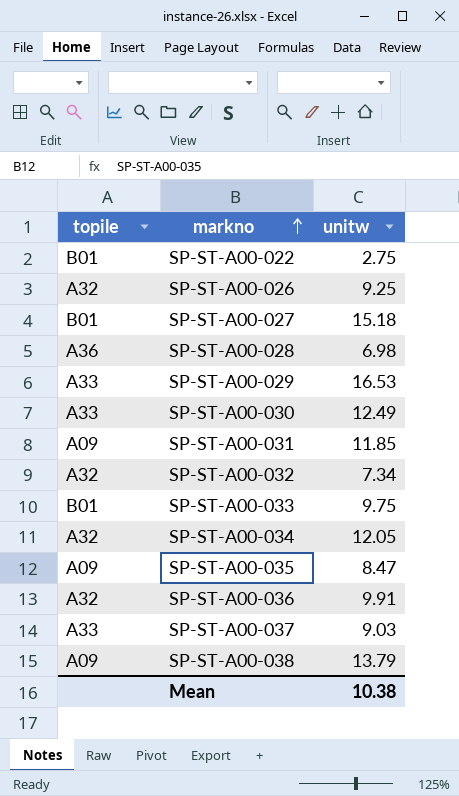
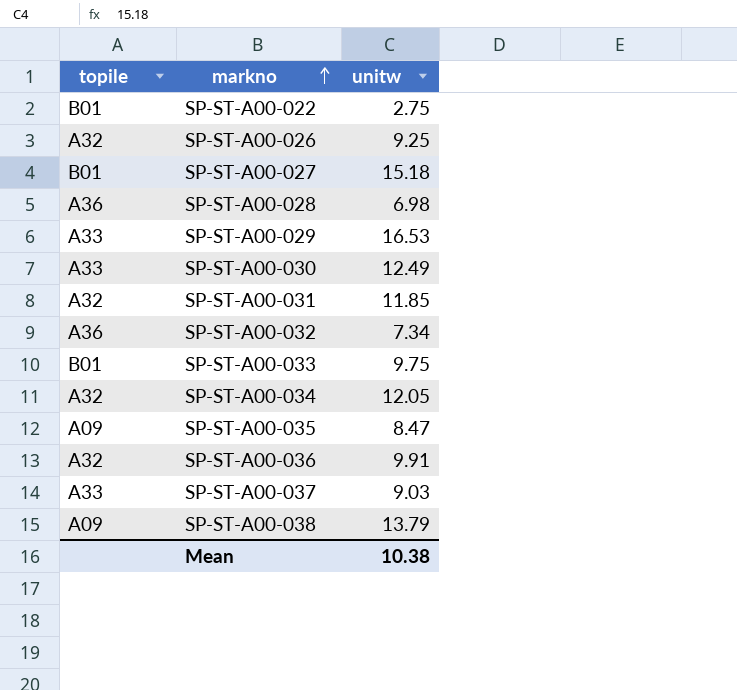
SP-ST-A00-031 | topile: A09 -> A32
SP-ST-A00-032 | topile: A32 -> A36

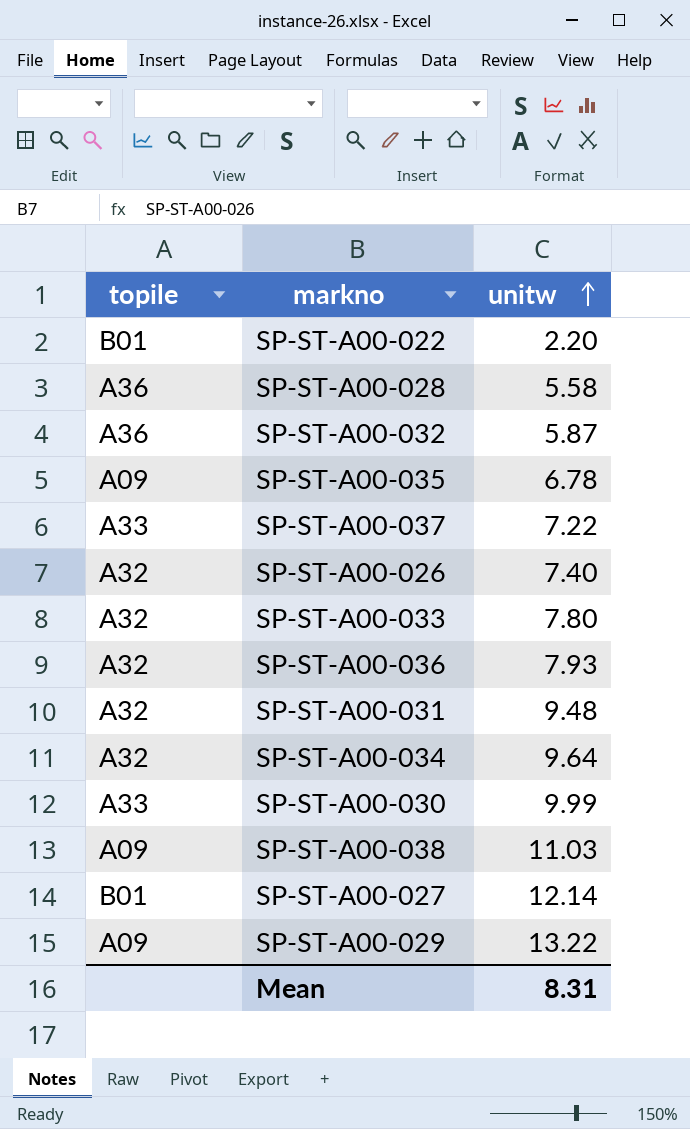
row order: markno ascending -> unitw ascending
SP-ST-A00-022 | unitw: 2.75 -> 2.20
SP-ST-A00-028 | unitw: 6.98 -> 5.58
SP-ST-A00-032 | unitw: 7.34 -> 5.87
SP-ST-A00-035 | unitw: 8.47 -> 6.78
SP-ST-A00-037 | unitw: 9.03 -> 7.22
SP-ST-A00-026 | unitw: 9.25 -> 7.40
SP-ST-A00-033 | topile: B01 -> A32
SP-ST-A00-033 | unitw: 9.75 -> 7.80
SP-ST-A00-036 | unitw: 9.91 -> 7.93
SP-ST-A00-031 | unitw: 11.85 -> 9.48
SP-ST-A00-034 | unitw: 12.05 -> 9.64
SP-ST-A00-030 | unitw: 12.49 -> 9.99
SP-ST-A00-038 | unitw: 13.79 -> 11.03
SP-ST-A00-027 | unitw: 15.18 -> 12.14
SP-ST-A00-029 | topile: A33 -> A09
SP-ST-A00-029 | unitw: 16.53 -> 13.22
Mean | unitw: 10.38 -> 8.31

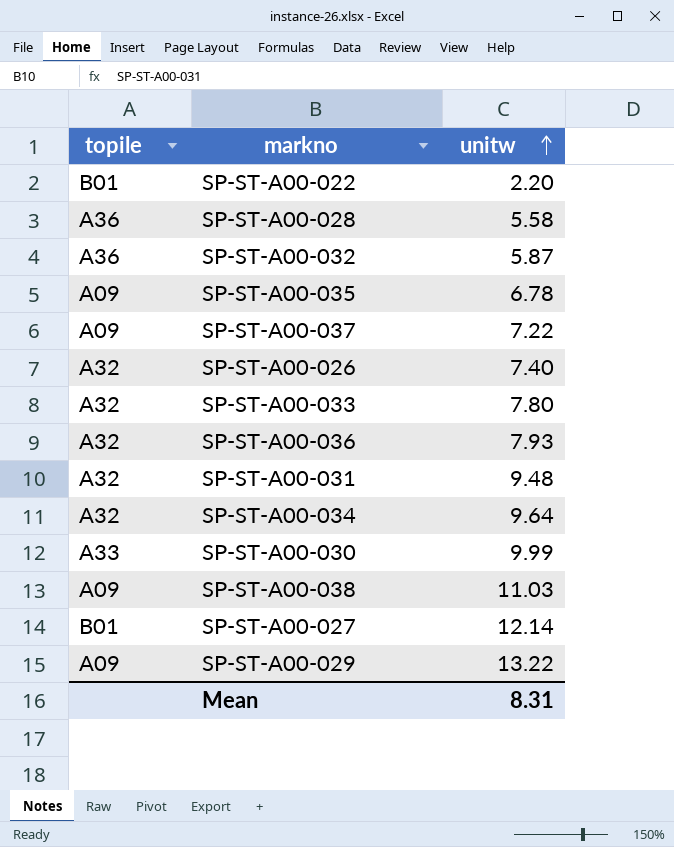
SP-ST-A00-037 | topile: A33 -> A09

